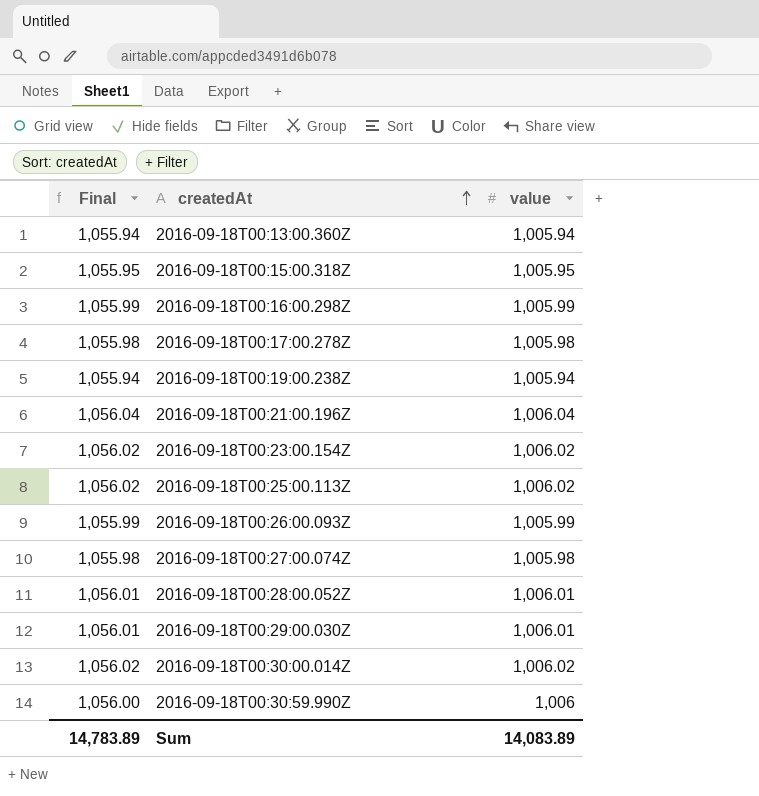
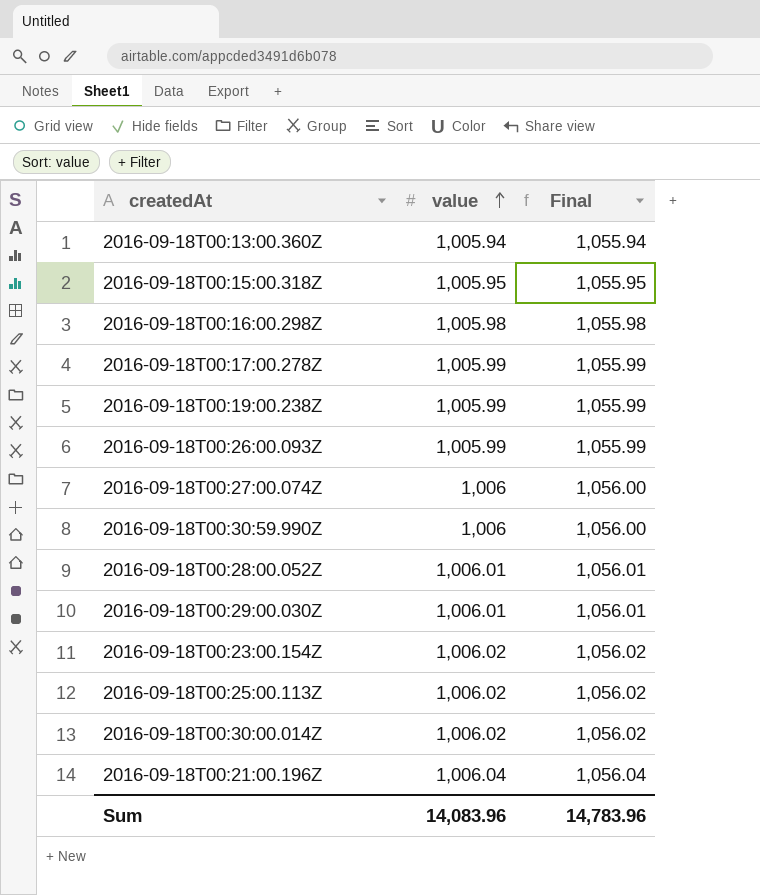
row order: createdAt ascending -> value ascending
column Final | position: 1 -> 3
2016-09-18T00:16:00.298Z | value: 1,005.99 -> 1,005.98
2016-09-18T00:16:00.298Z | Final: 1,055.99 -> 1,055.98
2016-09-18T00:17:00.278Z | value: 1,005.98 -> 1,005.99
2016-09-18T00:17:00.278Z | Final: 1,055.98 -> 1,055.99
2016-09-18T00:19:00.238Z | value: 1,005.94 -> 1,005.99
2016-09-18T00:19:00.238Z | Final: 1,055.94 -> 1,055.99
2016-09-18T00:27:00.074Z | value: 1,005.98 -> 1,006
2016-09-18T00:27:00.074Z | Final: 1,055.98 -> 1,056.00
Sum | value: 14,083.89 -> 14,083.96
Sum | Final: 14,783.89 -> 14,783.96

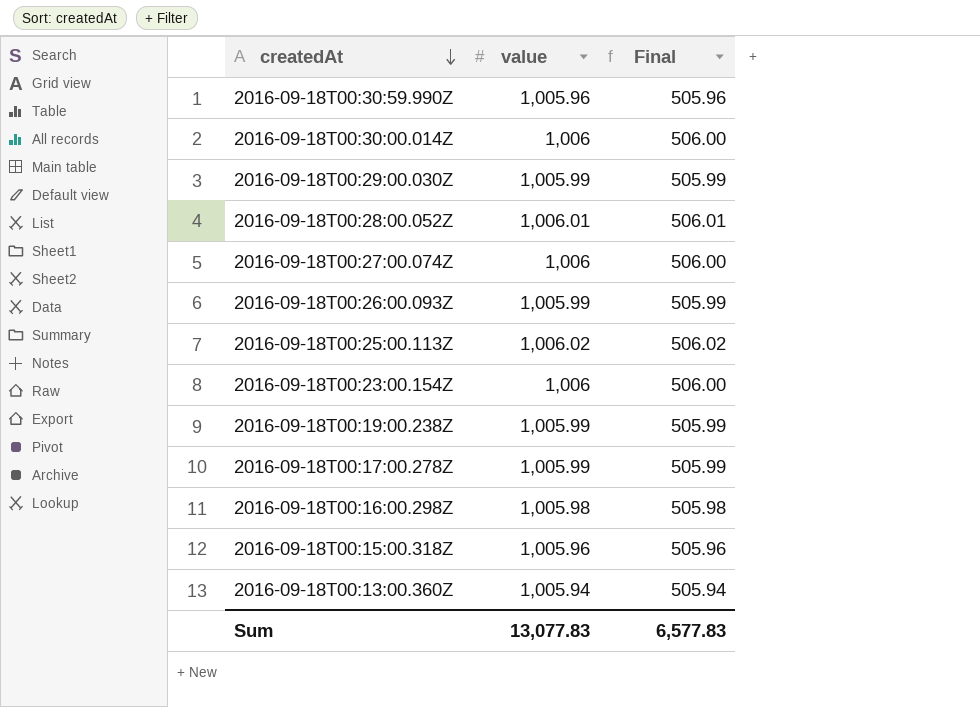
row order: value ascending -> createdAt descending
column Final | formula: [value] + 50 -> [value] - 500
row 2016-09-18T00:21:00.196Z: 1,006.04 | 1,056.04 -> none
2016-09-18T00:30:59.990Z | value: 1,006 -> 1,005.96
2016-09-18T00:30:00.014Z | value: 1,006.02 -> 1,006
2016-09-18T00:29:00.030Z | value: 1,006.01 -> 1,005.99
2016-09-18T00:23:00.154Z | value: 1,006.02 -> 1,006
2016-09-18T00:15:00.318Z | value: 1,005.95 -> 1,005.96
Sum | value: 14,083.96 -> 13,077.83
Sum | Final: 14,783.96 -> 6,577.83

